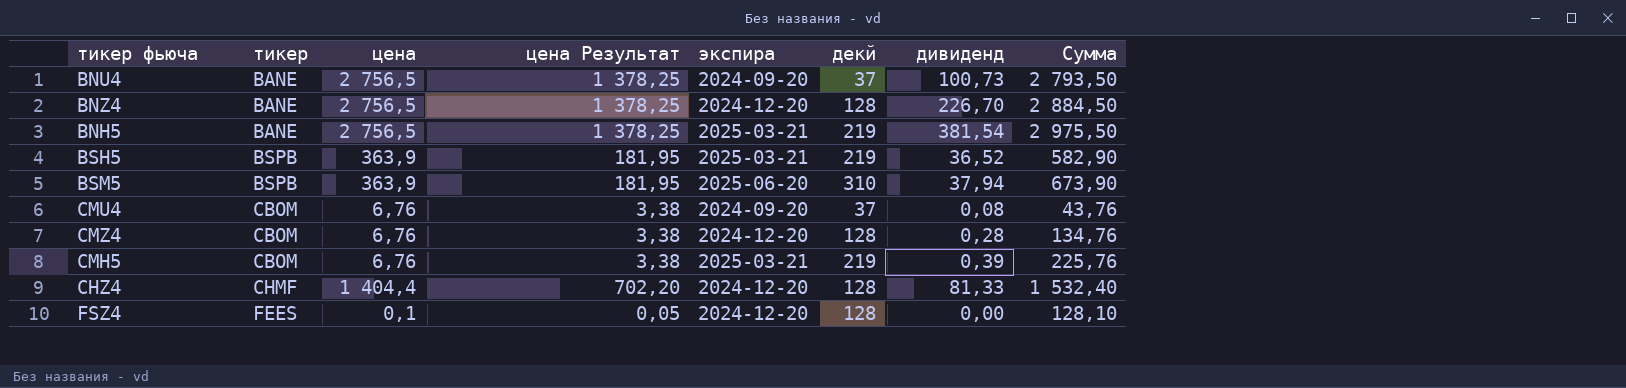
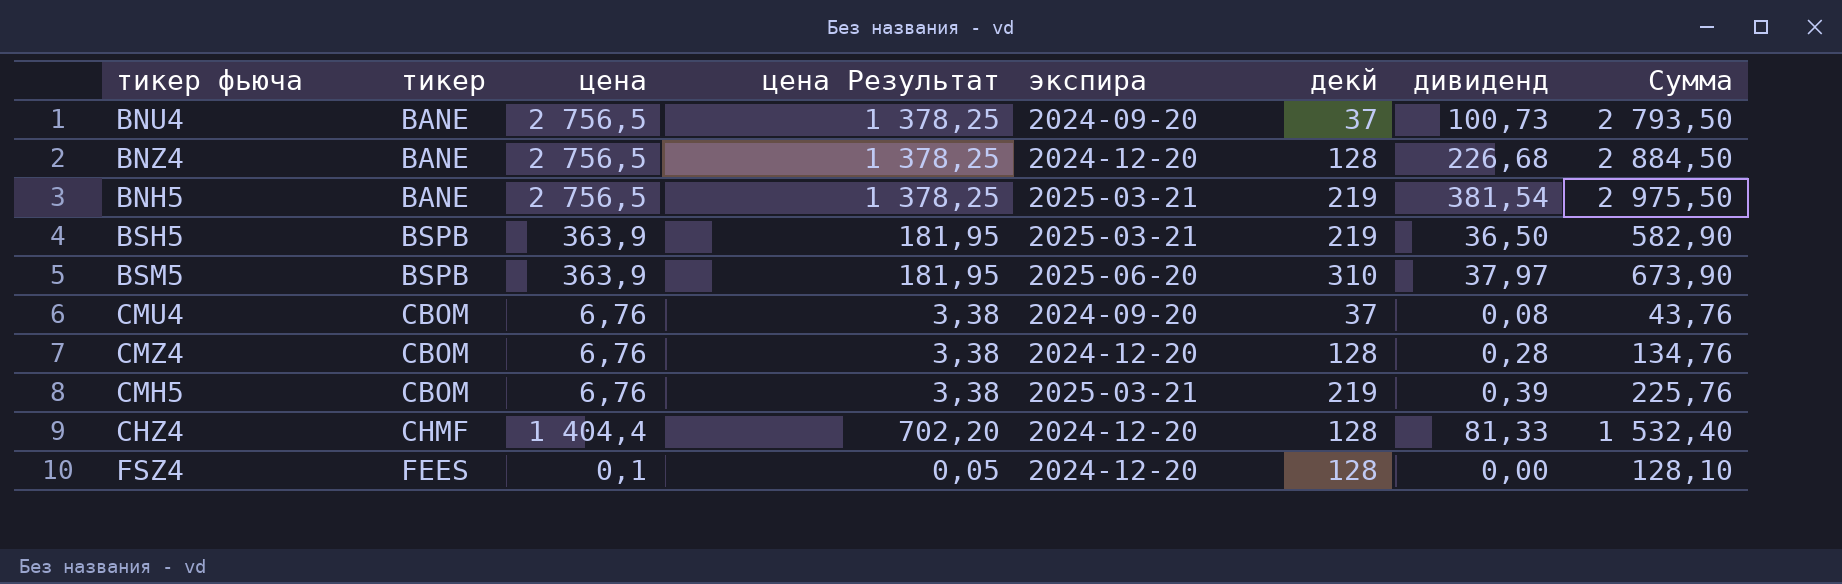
BNZ4 | дивиденд: 226,70 -> 226,68
BSH5 | дивиденд: 36,52 -> 36,50
BSM5 | дивиденд: 37,94 -> 37,97

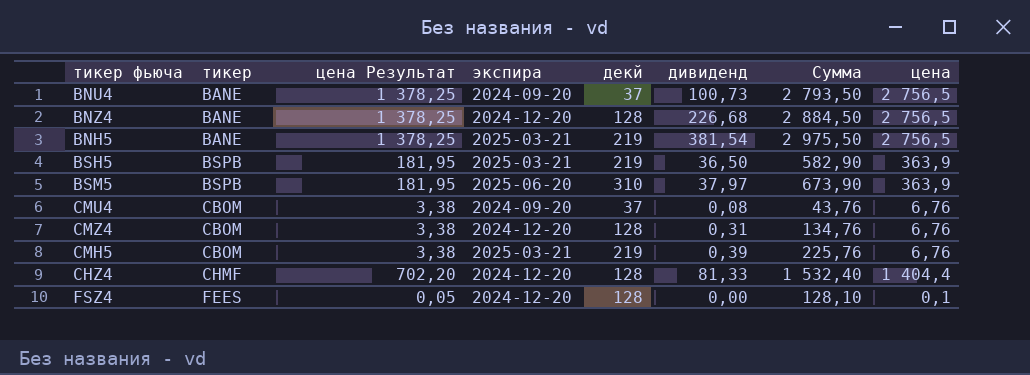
column цена | position: 3 -> 8
CMZ4 | дивиденд: 0,28 -> 0,31

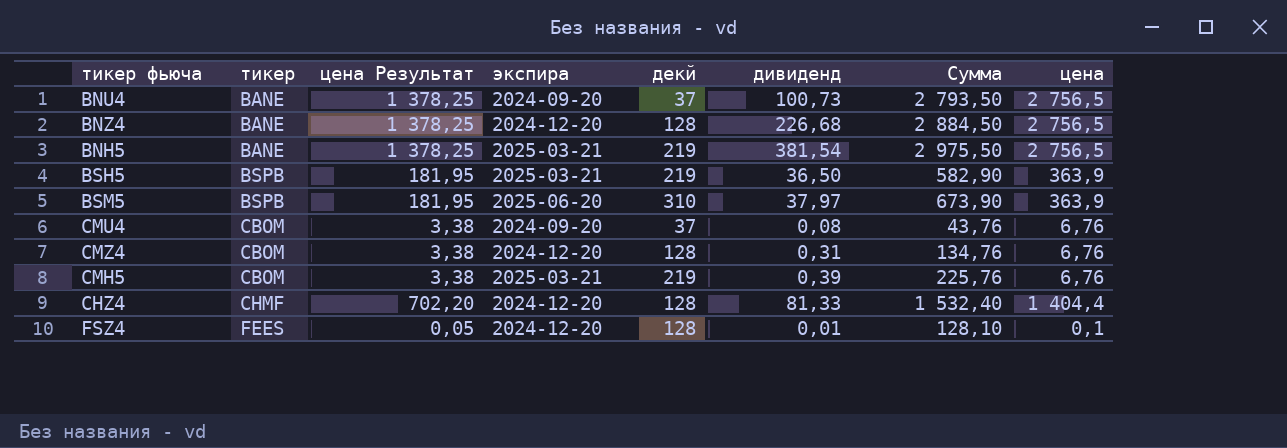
FSZ4 | дивиденд: 0,00 -> 0,01

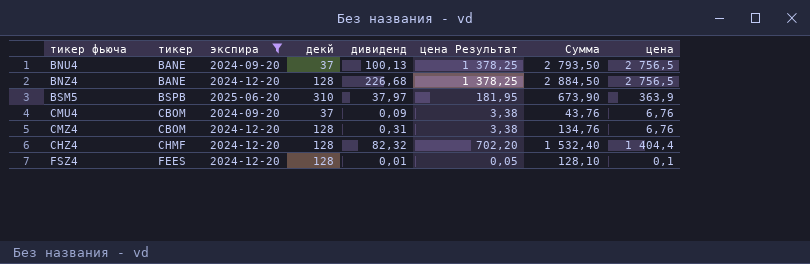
filter: none -> экспира != 2025-03-21
column цена Результат | position: 3 -> 6
BNU4 | дивиденд: 100,73 -> 100,13
CMU4 | дивиденд: 0,08 -> 0,09
CHZ4 | дивиденд: 81,33 -> 82,32

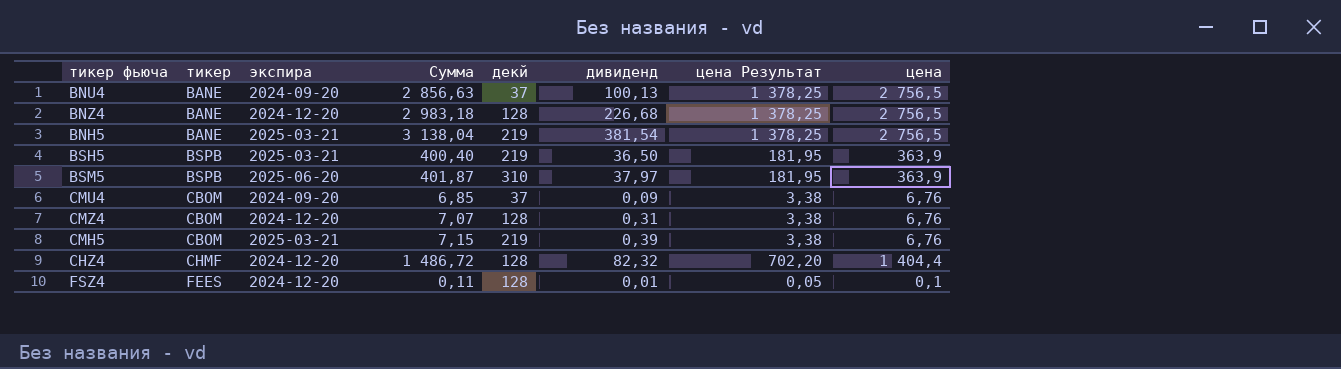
filter: экспира != 2025-03-21 -> none
column Сумма | formula: [декй] + [цена] -> [дивиденд] + [цена]
column Сумма | position: 7 -> 4

